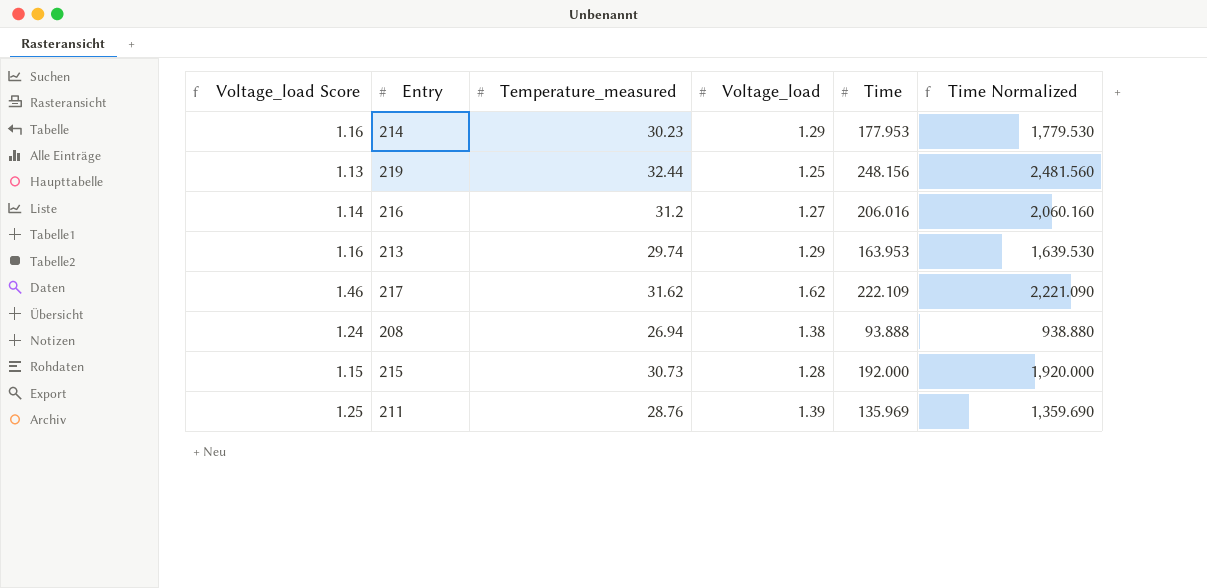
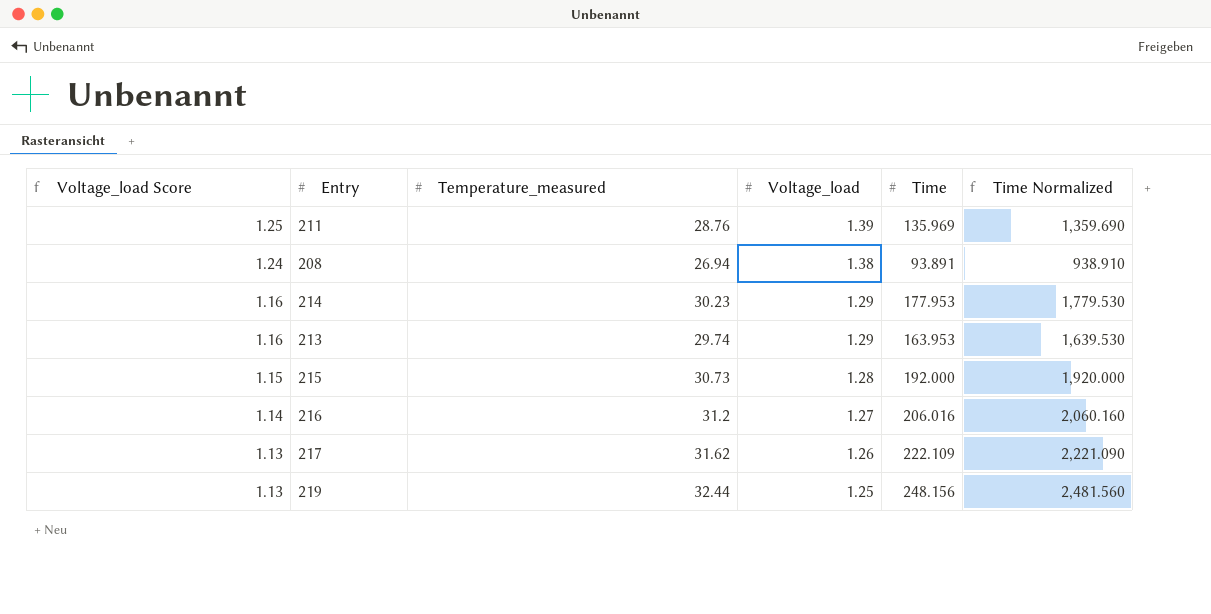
row order: none -> Voltage_load Score descending
208 | Time: 93.888 -> 93.891
208 | Time Normalized: 938.880 -> 938.910
217 | Voltage_load Score: 1.46 -> 1.13
217 | Voltage_load: 1.62 -> 1.26

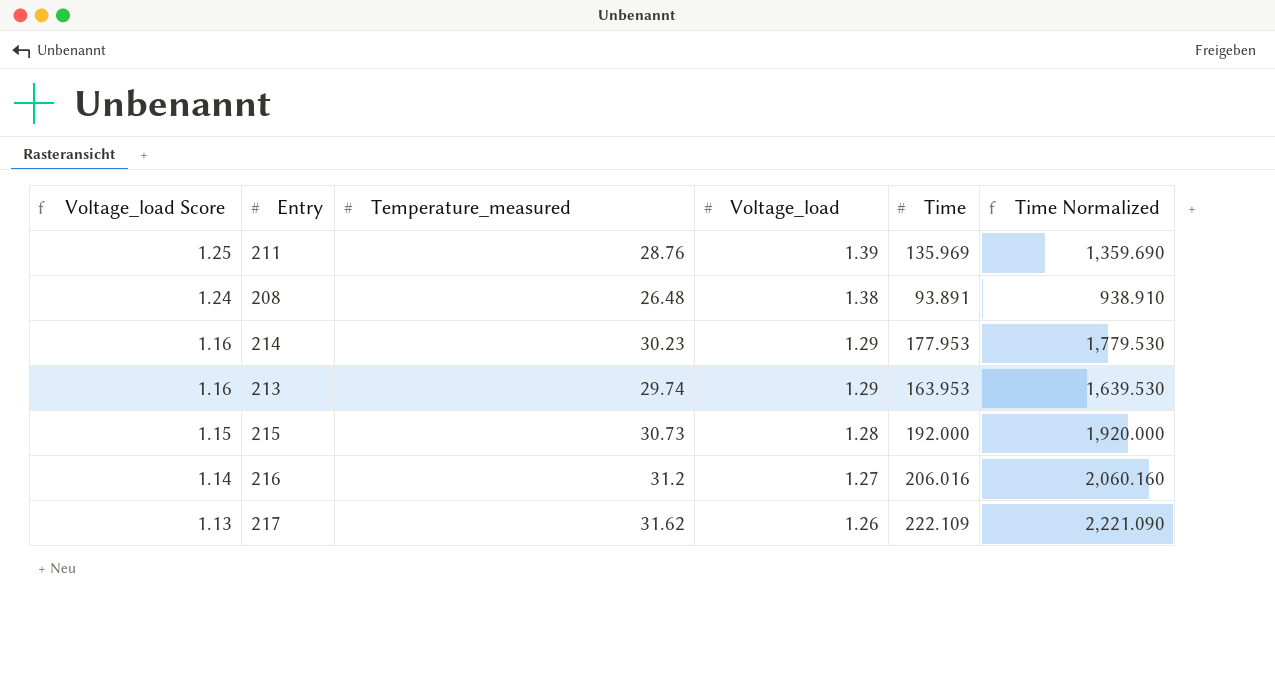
row 219: 1.13 | 32.44 | 1.25 | 248.156 | 2,481.560 -> none
208 | Temperature_measured: 26.94 -> 26.48

